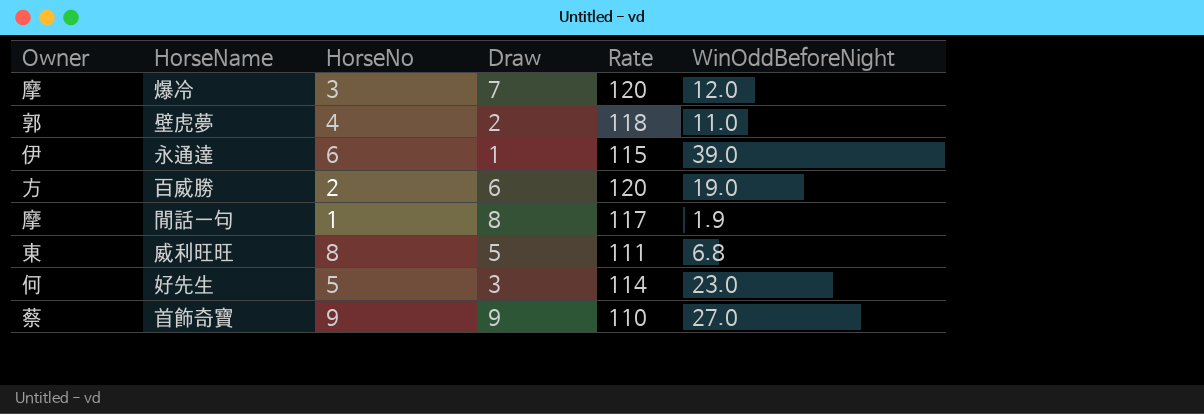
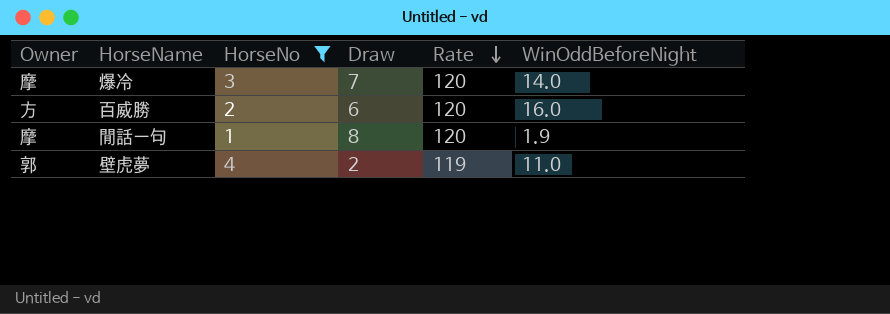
filter: none -> HorseNo <= 4
row order: none -> Rate descending
爆冷 | WinOddBeforeNight: 12.0 -> 14.0
百威勝 | WinOddBeforeNight: 19.0 -> 16.0
閒話一句 | Rate: 117 -> 120
壁虎夢 | Rate: 118 -> 119

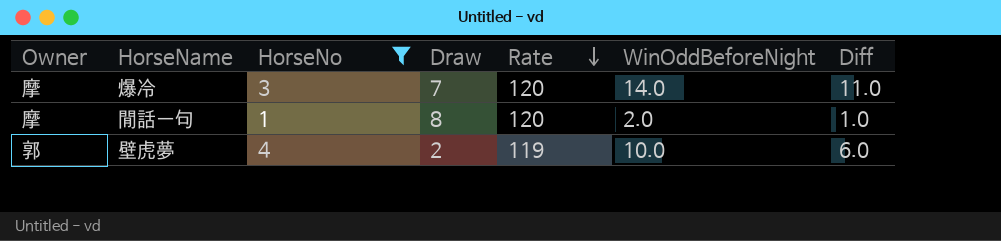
column Diff | formula: none -> [WinOddBeforeNight] - [HorseNo]
row 百威勝: 方 | 2 | 6 | 120 | 16.0 -> none
閒話一句 | WinOddBeforeNight: 1.9 -> 2.0
壁虎夢 | WinOddBeforeNight: 11.0 -> 10.0

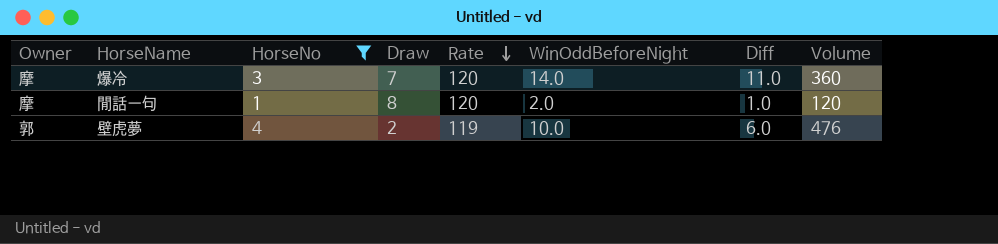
column Volume | formula: none -> [HorseNo] * [Rate]

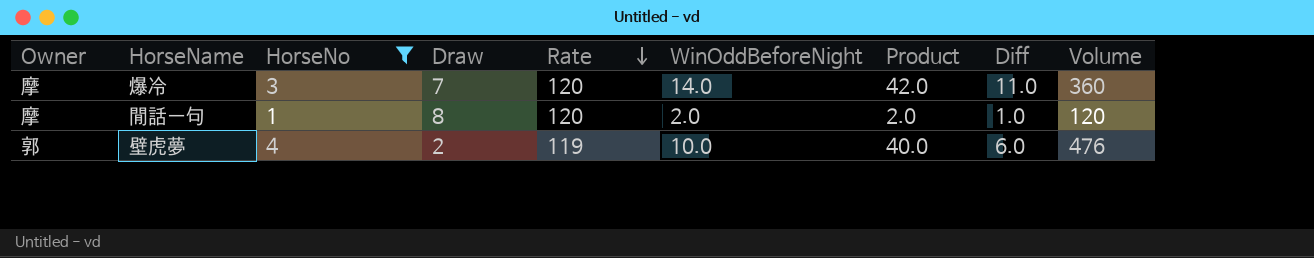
column Product | formula: none -> [HorseNo] * [WinOddBeforeNight]

